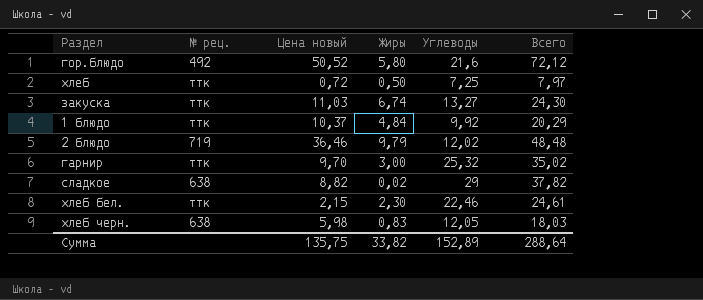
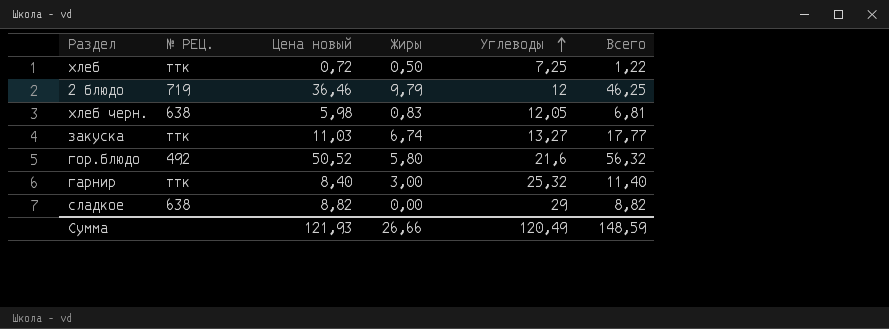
row order: none -> Углеводы ascending
column name: № рец. -> № РЕЦ.
column Всего | formula: [Цена новый] + [Углеводы] -> [Цена новый] + [Жиры]
row 1 блюдо: ттк | 10,37 | 4,84 | 9,92 | 20,29 -> none
row хлеб бел.: ттк | 2,15 | 2,30 | 22,46 | 24,61 -> none
2 блюдо | Углеводы: 12,02 -> 12
гарнир | Цена новый: 9,70 -> 8,40
сладкое | Жиры: 0,02 -> 0,00
Сумма | Цена новый: 135,75 -> 121,93
Сумма | Жиры: 33,82 -> 26,66
Сумма | Углеводы: 152,89 -> 120,49
Сумма | Всего: 288,64 -> 148,59

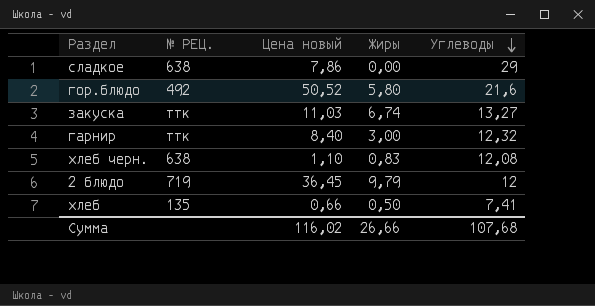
row order: Углеводы ascending -> Углеводы descending
column Всего | formula: [Цена новый] + [Жиры] -> none
сладкое | Цена новый: 8,82 -> 7,86
гарнир | Углеводы: 25,32 -> 12,32
хлеб черн. | Цена новый: 5,98 -> 1,10
хлеб черн. | Углеводы: 12,05 -> 12,08
2 блюдо | Цена новый: 36,46 -> 36,45
хлеб | № РЕЦ.: ттк -> 135
хлеб | Цена новый: 0,72 -> 0,66
хлеб | Углеводы: 7,25 -> 7,41
Сумма | Цена новый: 121,93 -> 116,02
Сумма | Углеводы: 120,49 -> 107,68

